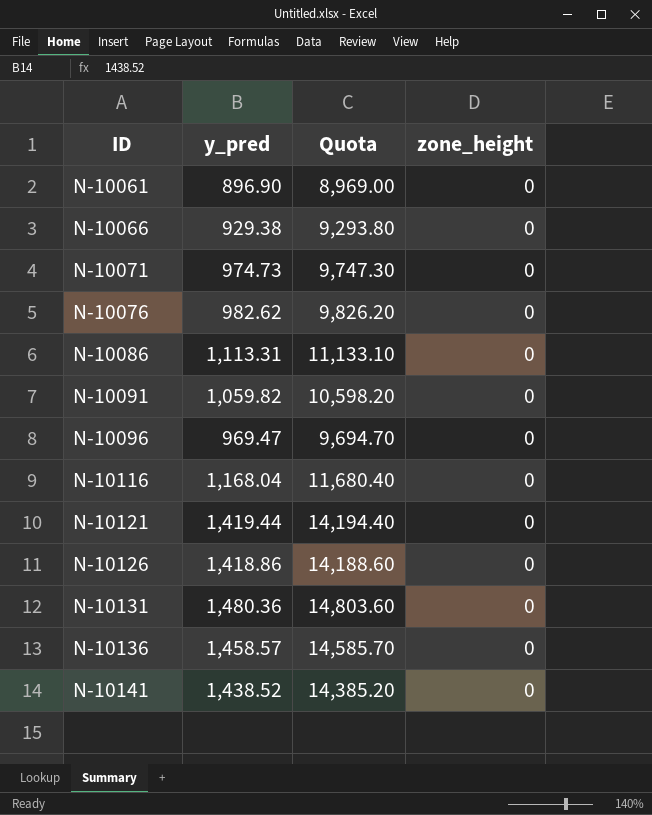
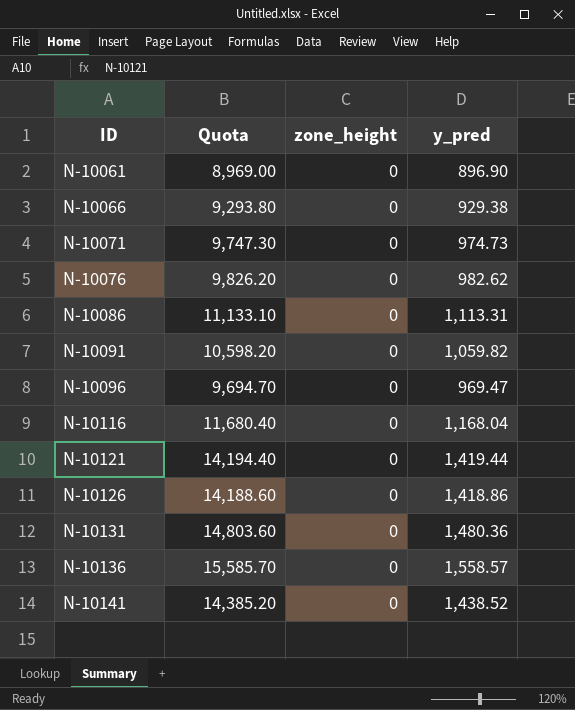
column y_pred | position: 2 -> 4
N-10136 | Quota: 14,585.70 -> 15,585.70
N-10136 | y_pred: 1,458.57 -> 1,558.57

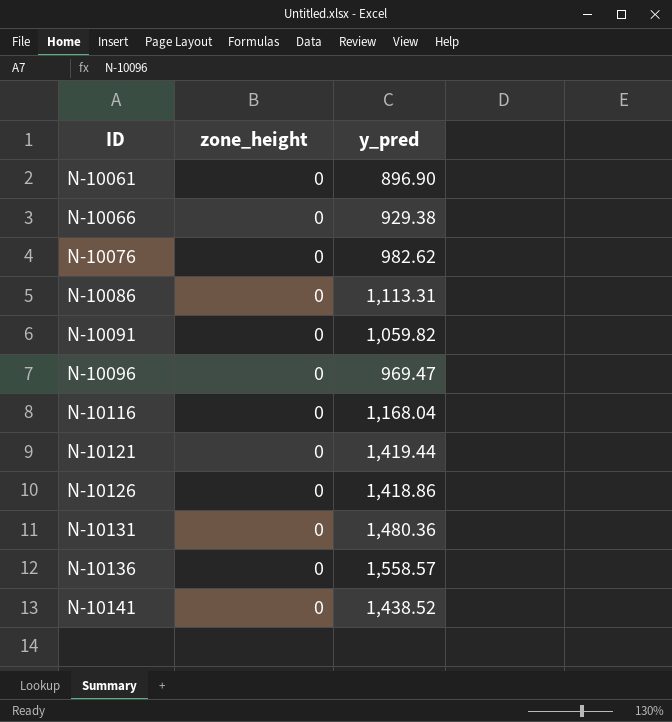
column Quota | formula: [y_pred] * 10 -> none
row N-10071: 9,747.30 | 0 | 974.73 -> none

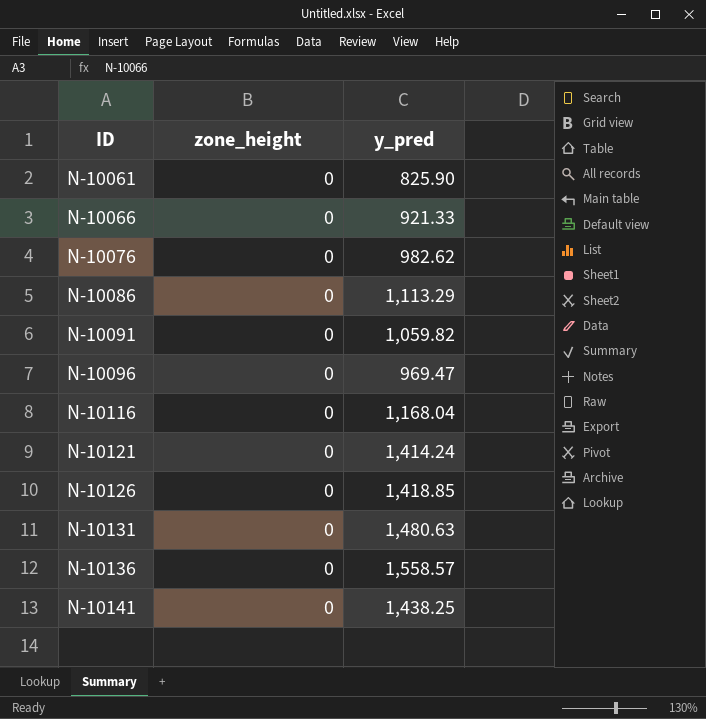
N-10061 | y_pred: 896.90 -> 825.90
N-10066 | y_pred: 929.38 -> 921.33
N-10086 | y_pred: 1,113.31 -> 1,113.29
N-10121 | y_pred: 1,419.44 -> 1,414.24
N-10126 | y_pred: 1,418.86 -> 1,418.85
N-10131 | y_pred: 1,480.36 -> 1,480.63
N-10141 | y_pred: 1,438.52 -> 1,438.25

